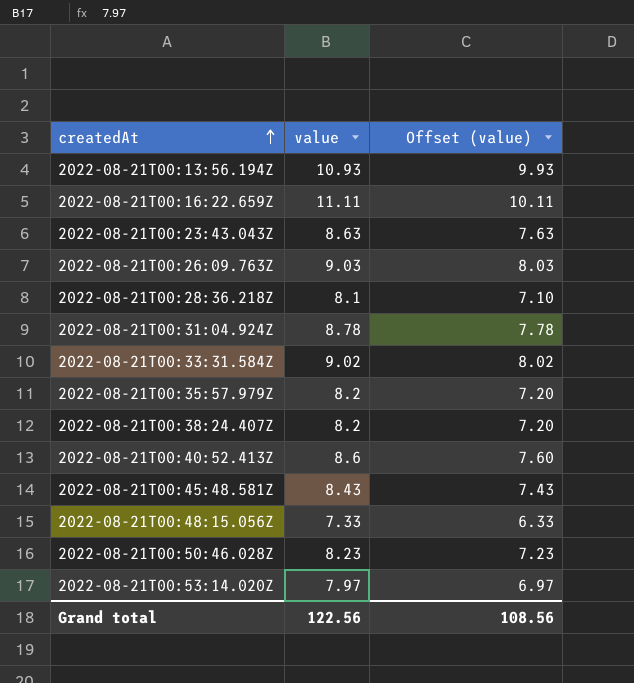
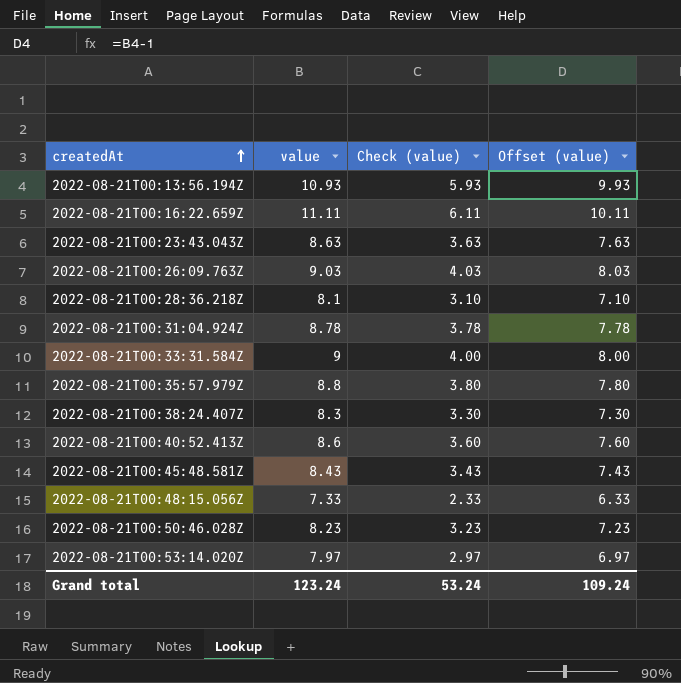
column Check (value) | formula: none -> [value] - 5
2022-08-21T00:33:31.584Z | value: 9.02 -> 9
2022-08-21T00:33:31.584Z | Offset (value): 8.02 -> 8.00
2022-08-21T00:35:57.979Z | value: 8.2 -> 8.8
2022-08-21T00:35:57.979Z | Offset (value): 7.20 -> 7.80
2022-08-21T00:38:24.407Z | value: 8.2 -> 8.3
2022-08-21T00:38:24.407Z | Offset (value): 7.20 -> 7.30
Grand total | value: 122.56 -> 123.24
Grand total | Offset (value): 108.56 -> 109.24

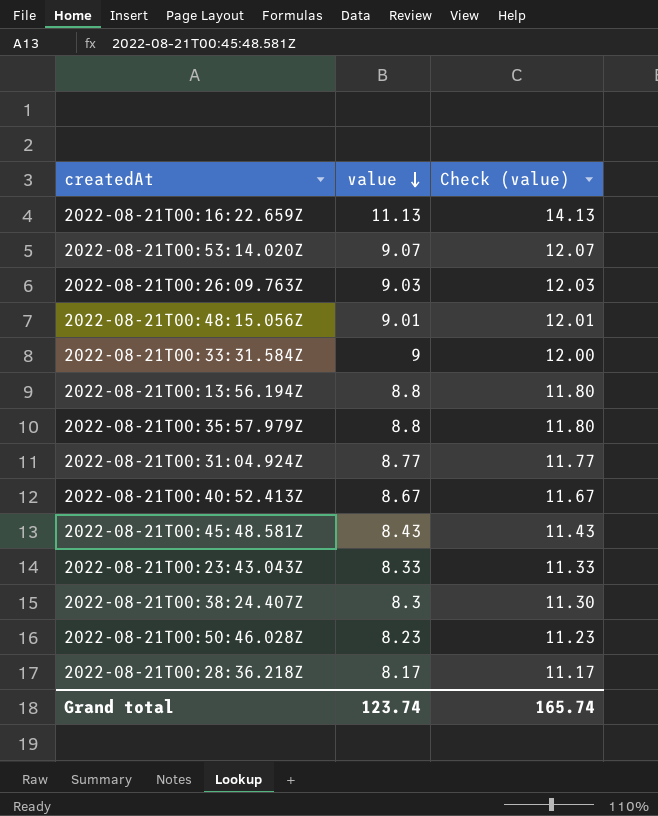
row order: createdAt ascending -> value descending
column Offset (value) | formula: [value] - 1 -> none
column Check (value) | formula: [value] - 5 -> [value] + 3
2022-08-21T00:16:22.659Z | value: 11.11 -> 11.13
2022-08-21T00:53:14.020Z | value: 7.97 -> 9.07
2022-08-21T00:48:15.056Z | value: 7.33 -> 9.01
2022-08-21T00:13:56.194Z | value: 10.93 -> 8.8
2022-08-21T00:31:04.924Z | value: 8.78 -> 8.77
2022-08-21T00:40:52.413Z | value: 8.6 -> 8.67
2022-08-21T00:23:43.043Z | value: 8.63 -> 8.33
2022-08-21T00:28:36.218Z | value: 8.1 -> 8.17
Grand total | value: 123.24 -> 123.74
Grand total | Check (value): 53.24 -> 165.74

